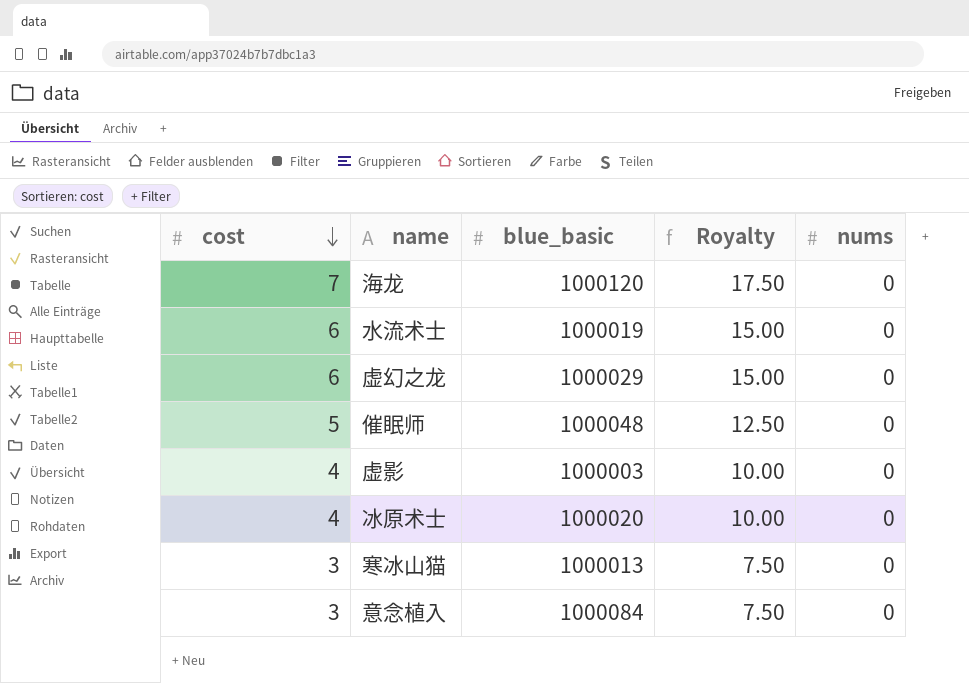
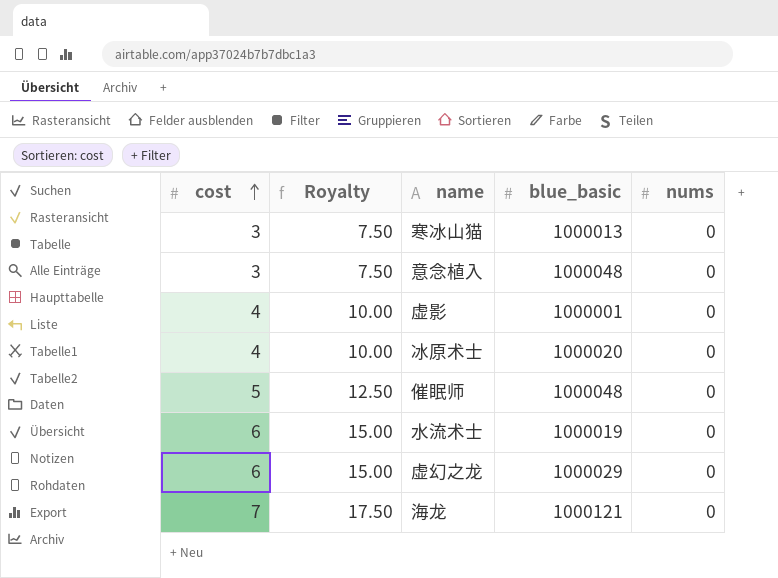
row order: cost descending -> cost ascending
column Royalty | position: 4 -> 2
意念植入 | blue_basic: 1000084 -> 1000048
虚影 | blue_basic: 1000003 -> 1000001
海龙 | blue_basic: 1000120 -> 1000121

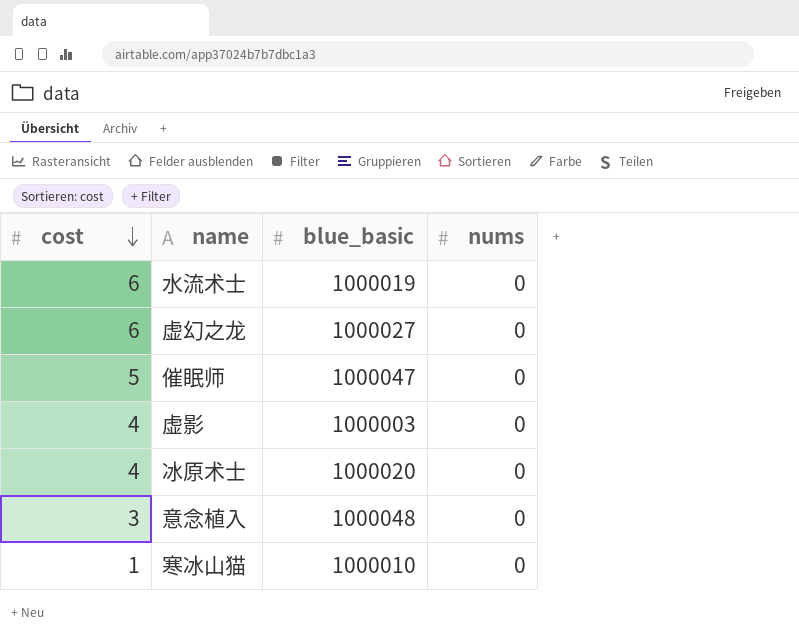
row order: cost ascending -> cost descending
column Royalty | formula: [cost] * 2.5 -> none
row 海龙: 7 | 17.50 | 1000121 | 0 -> none
虚幻之龙 | blue_basic: 1000029 -> 1000027
催眠师 | blue_basic: 1000048 -> 1000047
虚影 | blue_basic: 1000001 -> 1000003
寒冰山猫 | cost: 3 -> 1
寒冰山猫 | blue_basic: 1000013 -> 1000010

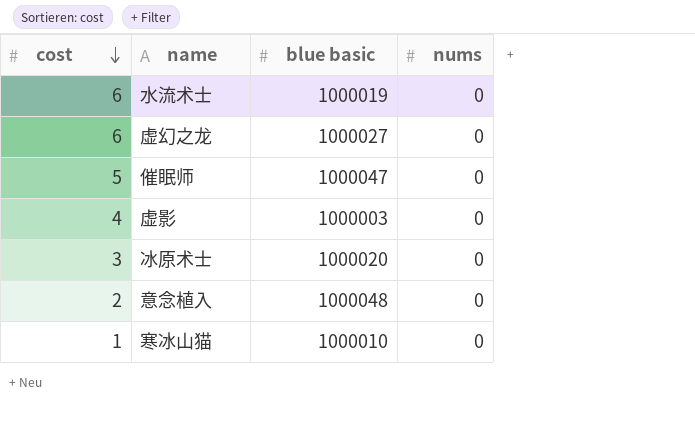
column name: blue_basic -> blue basic
冰原术士 | cost: 4 -> 3
意念植入 | cost: 3 -> 2

